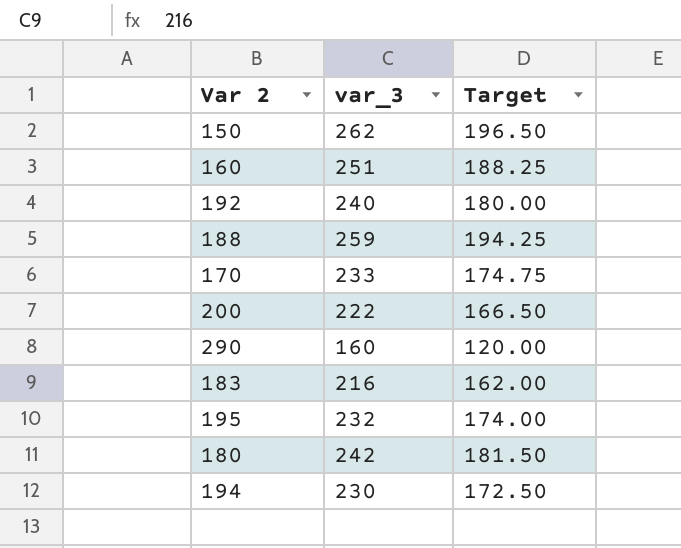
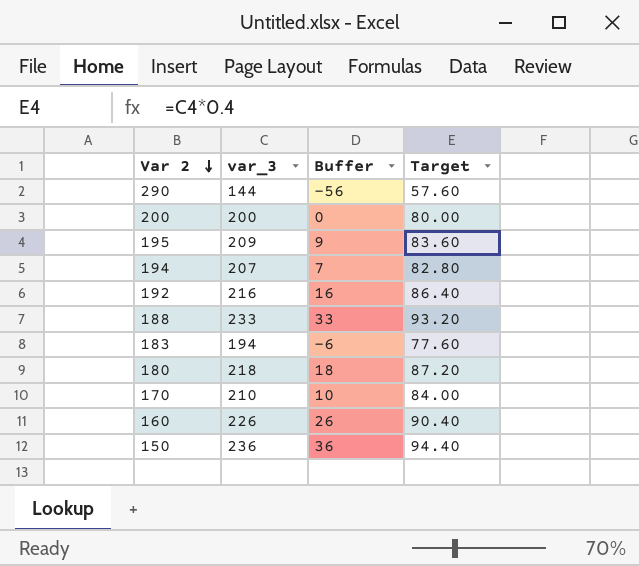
row order: none -> Var 2 descending
column Buffer | formula: none -> [var_3] - 200
column Target | formula: [var_3] * 0.75 -> [var_3] * 0.4
290 | var_3: 160 -> 144
200 | var_3: 222 -> 200
195 | var_3: 232 -> 209
194 | var_3: 230 -> 207
192 | var_3: 240 -> 216
188 | var_3: 259 -> 233
183 | var_3: 216 -> 194
180 | var_3: 242 -> 218
170 | var_3: 233 -> 210
160 | var_3: 251 -> 226
150 | var_3: 262 -> 236

